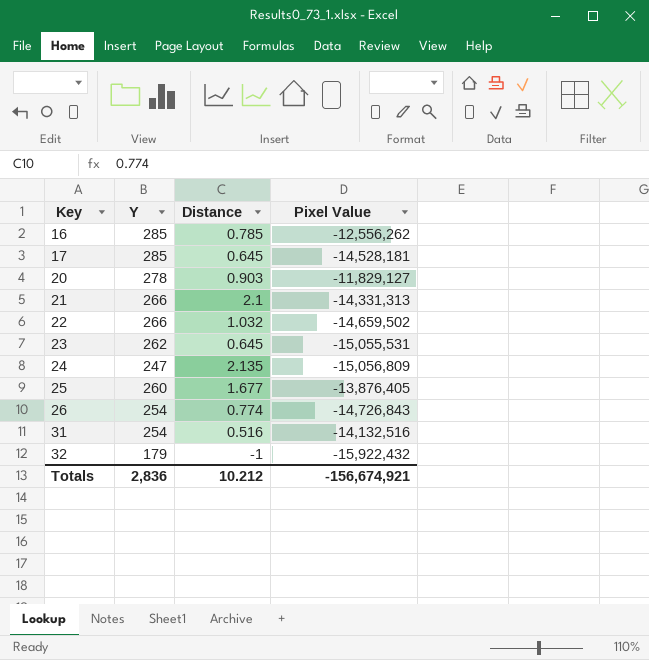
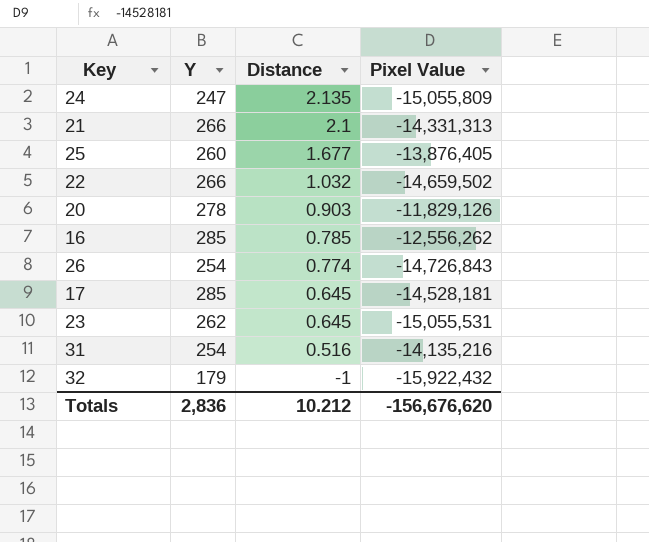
row order: Key ascending -> Distance descending
24 | Pixel Value: -15,056,809 -> -15,055,809
20 | Pixel Value: -11,829,127 -> -11,829,126
31 | Pixel Value: -14,132,516 -> -14,135,216
Totals | Pixel Value: -156,674,921 -> -156,676,620

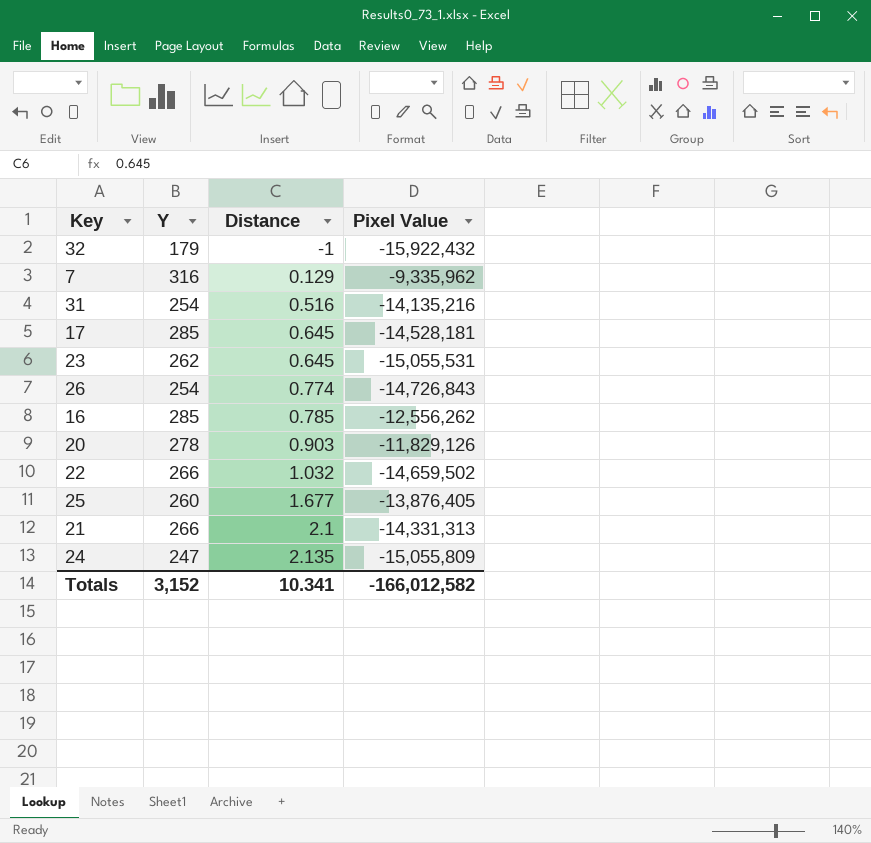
row order: Distance descending -> Distance ascending
row 7: none -> 316 | 0.129 | -9,335,962
Totals | Y: 2,836 -> 3,152
Totals | Distance: 10.212 -> 10.341
Totals | Pixel Value: -156,676,620 -> -166,012,582

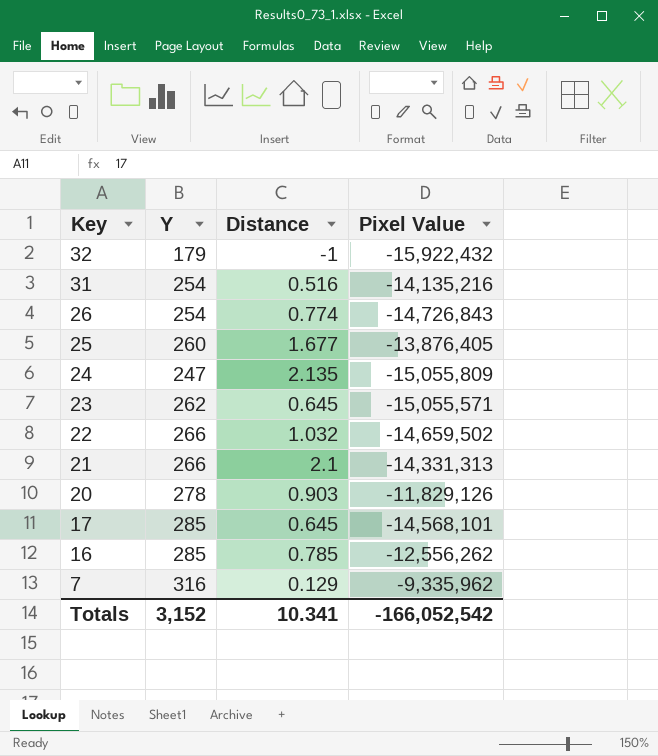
row order: Distance ascending -> Key descending
23 | Pixel Value: -15,055,531 -> -15,055,571
17 | Pixel Value: -14,528,181 -> -14,568,101
Totals | Pixel Value: -166,012,582 -> -166,052,542

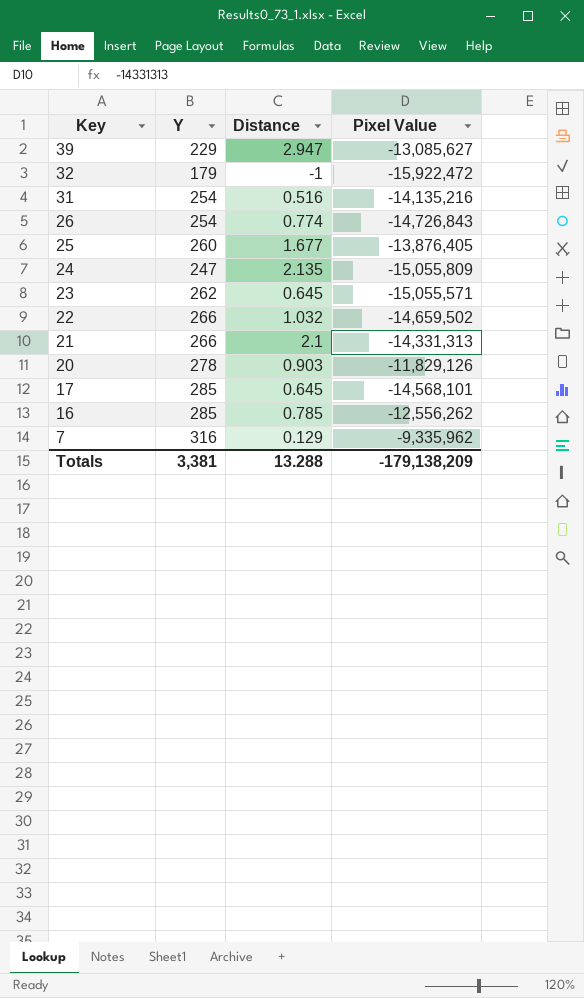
row 39: none -> 229 | 2.947 | -13,085,627
32 | Pixel Value: -15,922,432 -> -15,922,472
Totals | Y: 3,152 -> 3,381
Totals | Distance: 10.341 -> 13.288
Totals | Pixel Value: -166,052,542 -> -179,138,209

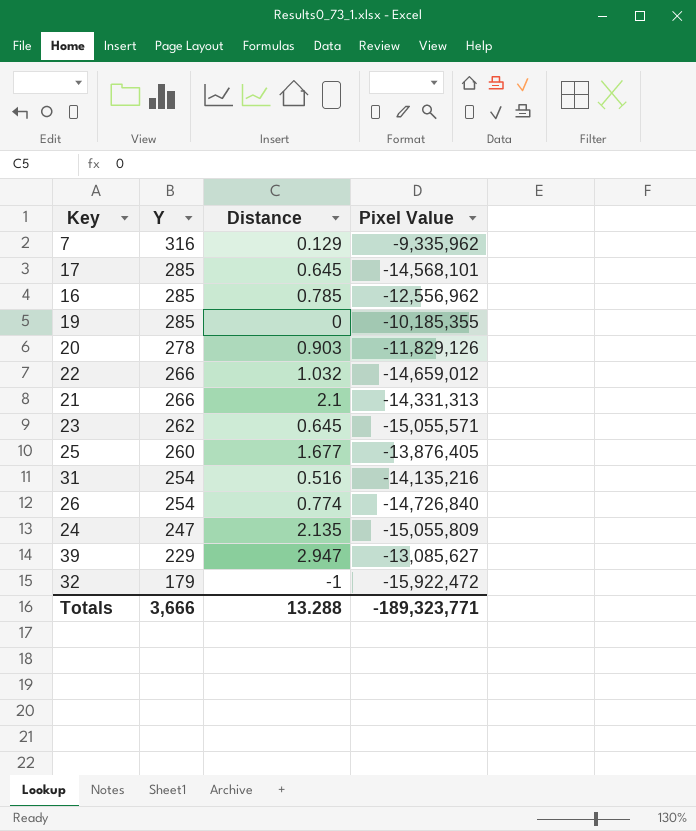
row order: Key descending -> Y descending
16 | Pixel Value: -12,556,262 -> -12,556,962
row 19: none -> 285 | 0 | -10,185,355
22 | Pixel Value: -14,659,502 -> -14,659,012
26 | Pixel Value: -14,726,843 -> -14,726,840
Totals | Y: 3,381 -> 3,666
Totals | Pixel Value: -179,138,209 -> -189,323,771

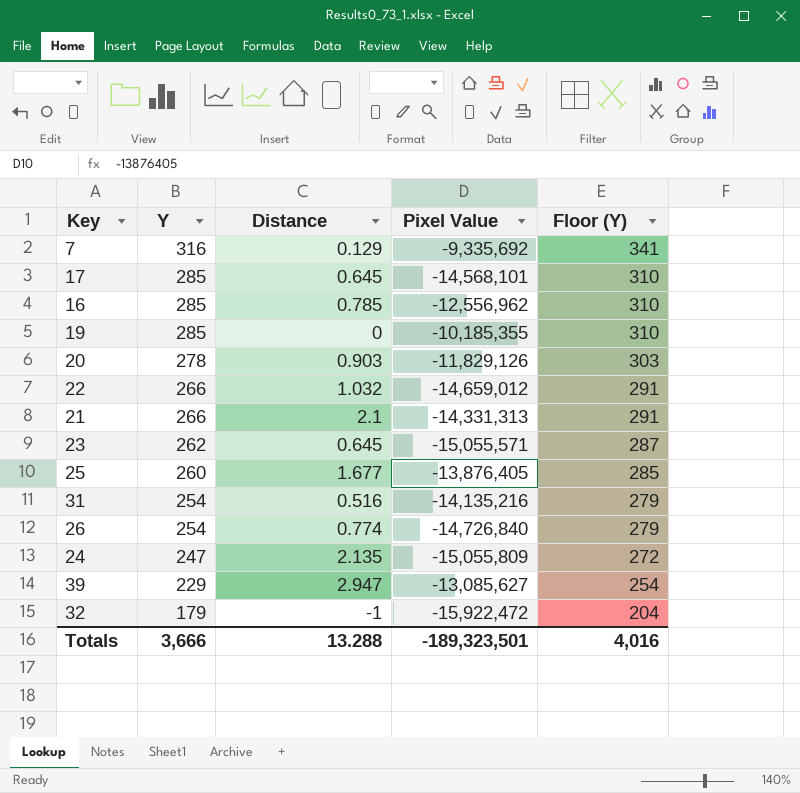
column Floor (Y) | formula: none -> [Y] + 25
7 | Pixel Value: -9,335,962 -> -9,335,692
Totals | Pixel Value: -189,323,771 -> -189,323,501

